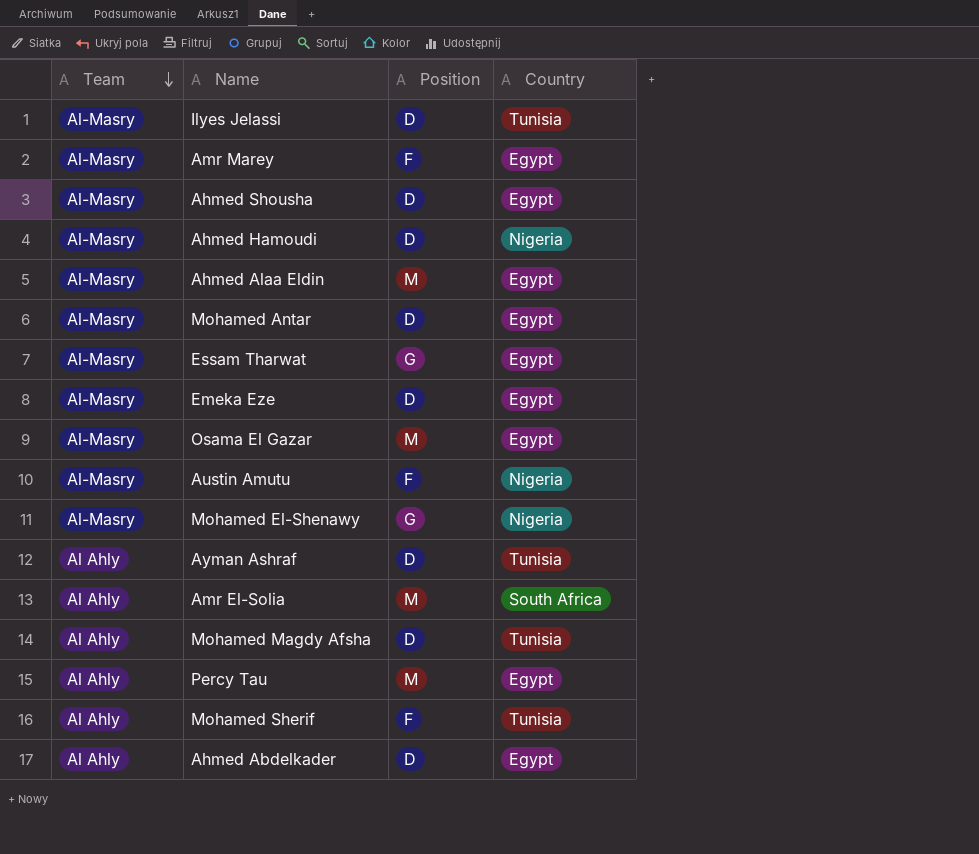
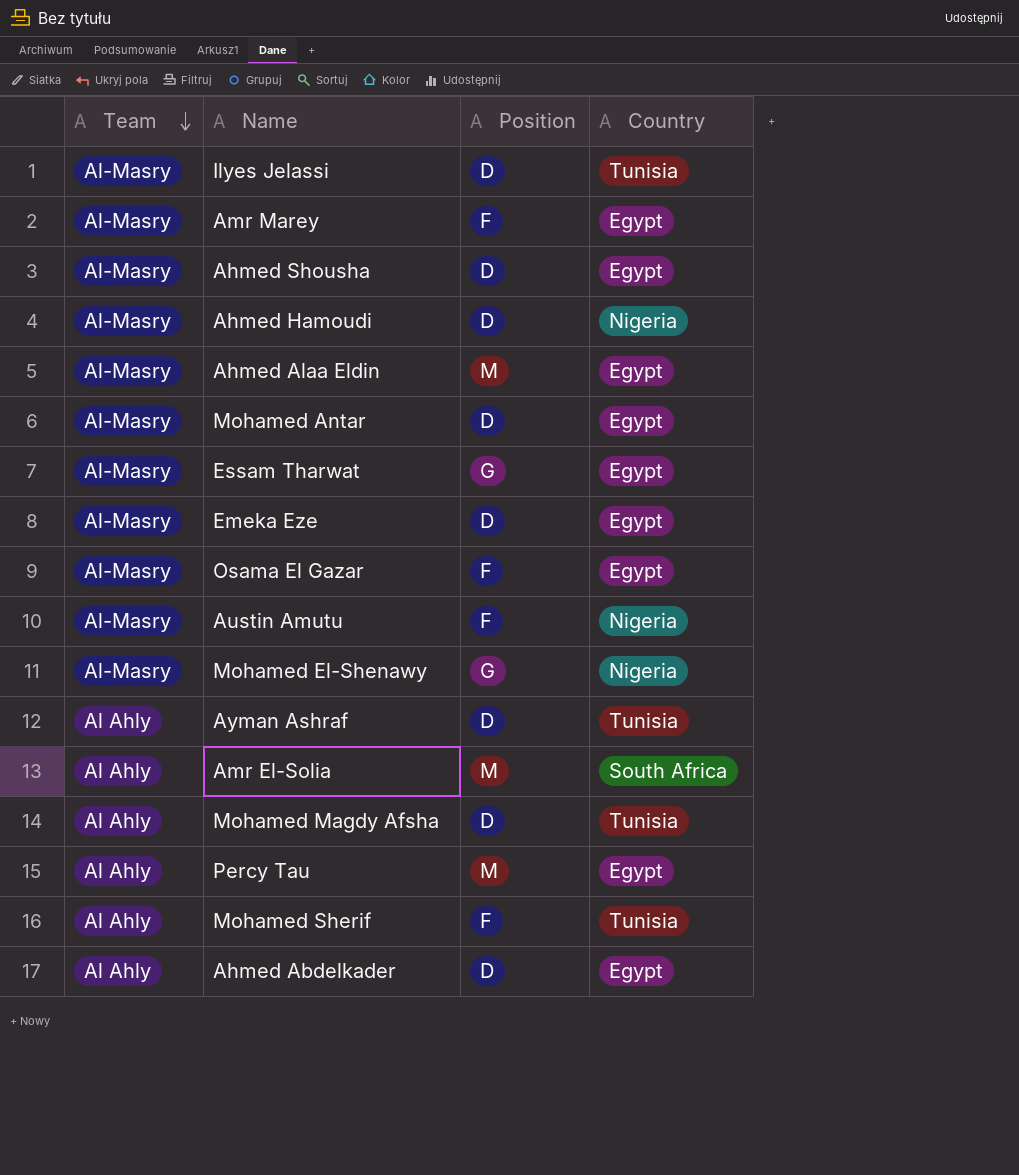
Osama El Gazar | Position: M -> F

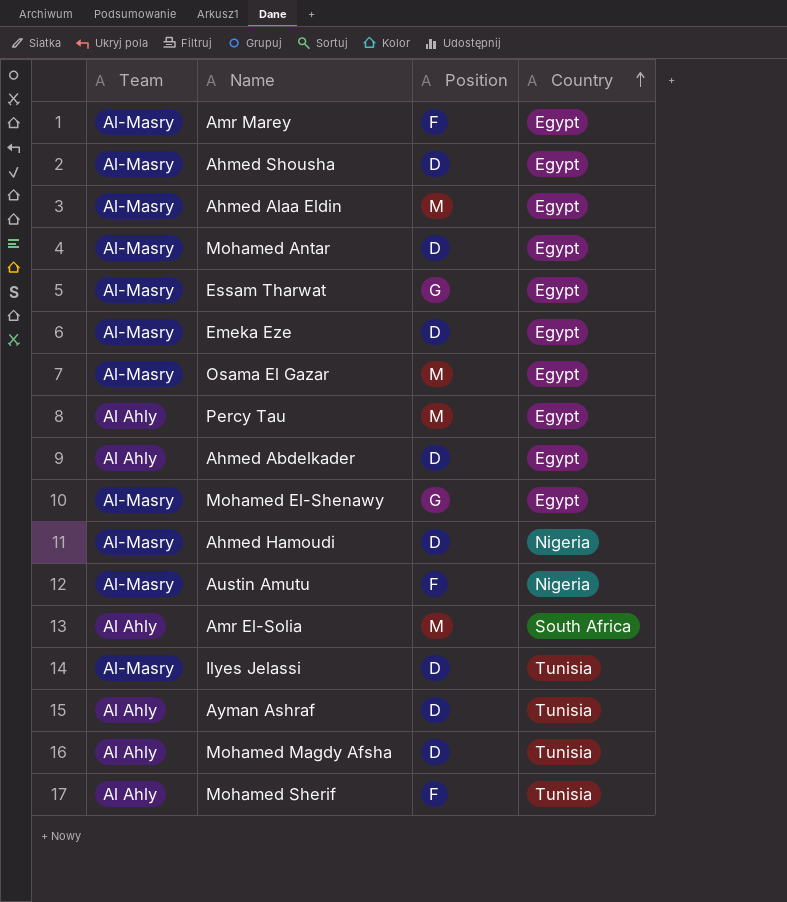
row order: Team descending -> Country ascending
Osama El Gazar | Position: F -> M
Mohamed El-Shenawy | Country: Nigeria -> Egypt

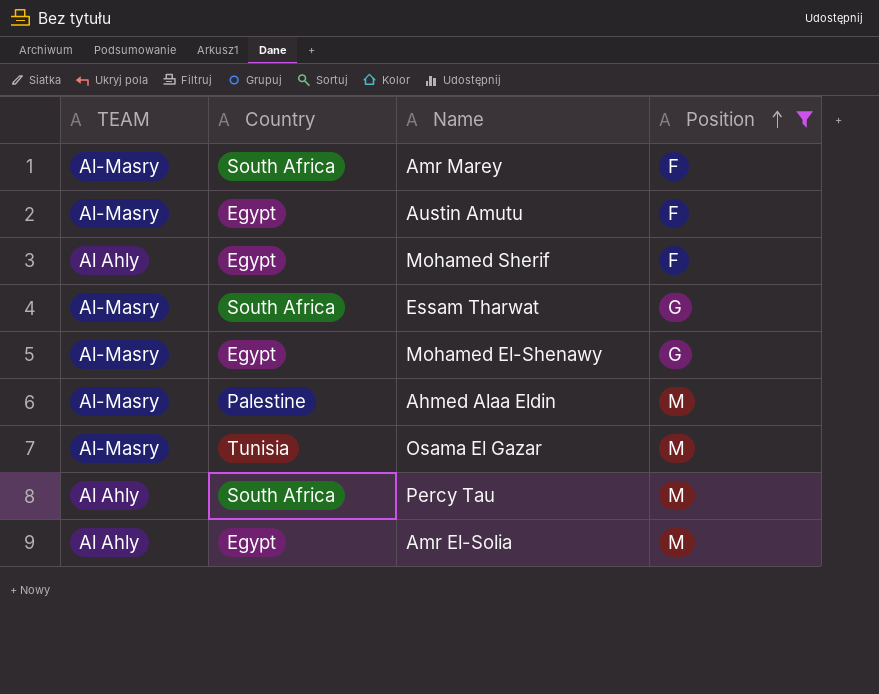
filter: none -> Position != D
row order: Country ascending -> Position ascending
column name: Team -> TEAM
column Country | position: 4 -> 2
Amr Marey | Country: Egypt -> South Africa
Austin Amutu | Country: Nigeria -> Egypt
Mohamed Sherif | Country: Tunisia -> Egypt
Essam Tharwat | Country: Egypt -> South Africa
Ahmed Alaa Eldin | Country: Egypt -> Palestine
Osama El Gazar | Country: Egypt -> Tunisia
Percy Tau | Country: Egypt -> South Africa
Amr El-Solia | Country: South Africa -> Egypt

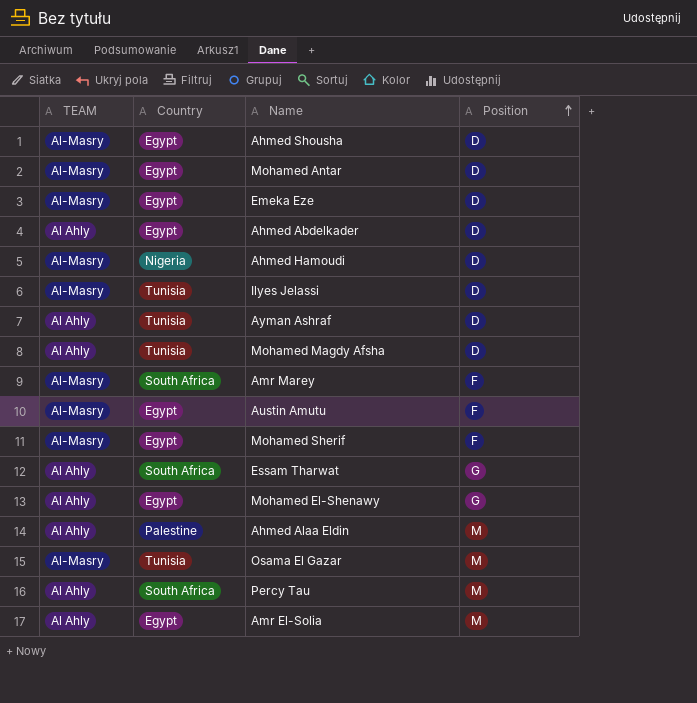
filter: Position != D -> none
Mohamed Sherif | TEAM: Al Ahly -> Al-Masry
Essam Tharwat | TEAM: Al-Masry -> Al Ahly
Mohamed El-Shenawy | TEAM: Al-Masry -> Al Ahly
Ahmed Alaa Eldin | TEAM: Al-Masry -> Al Ahly

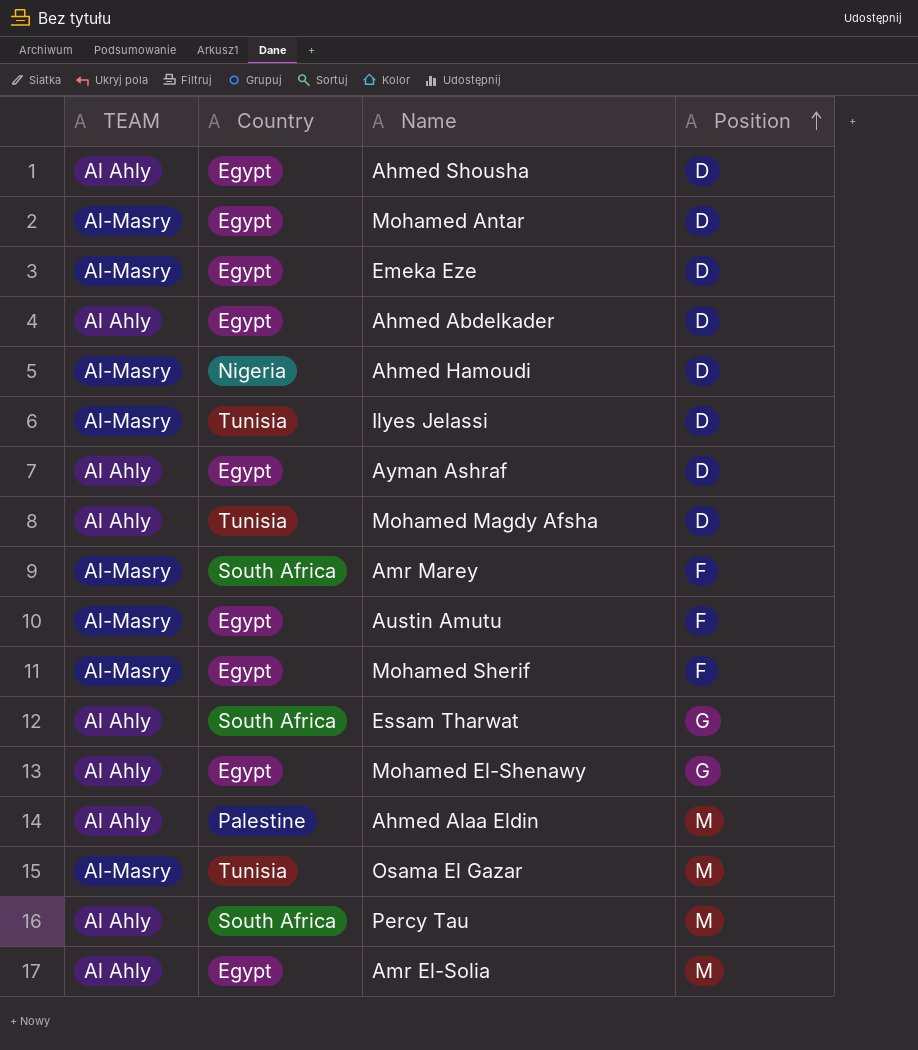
Ahmed Shousha | TEAM: Al-Masry -> Al Ahly
Ayman Ashraf | Country: Tunisia -> Egypt

